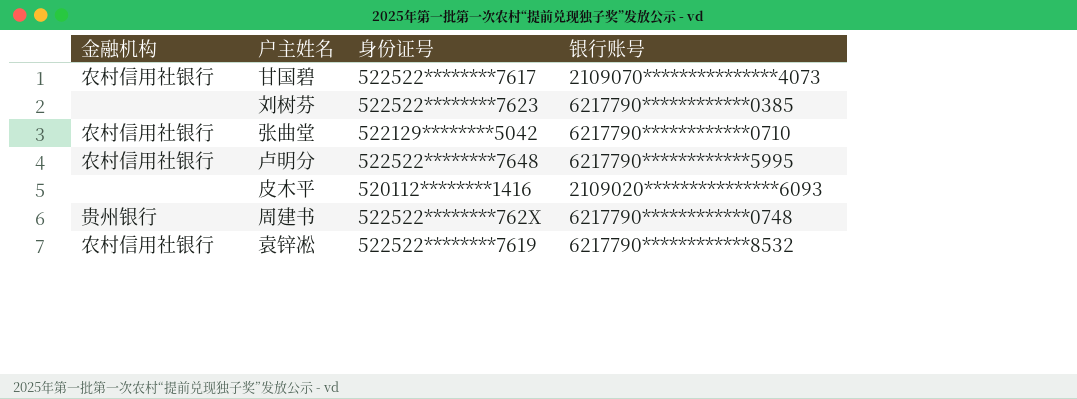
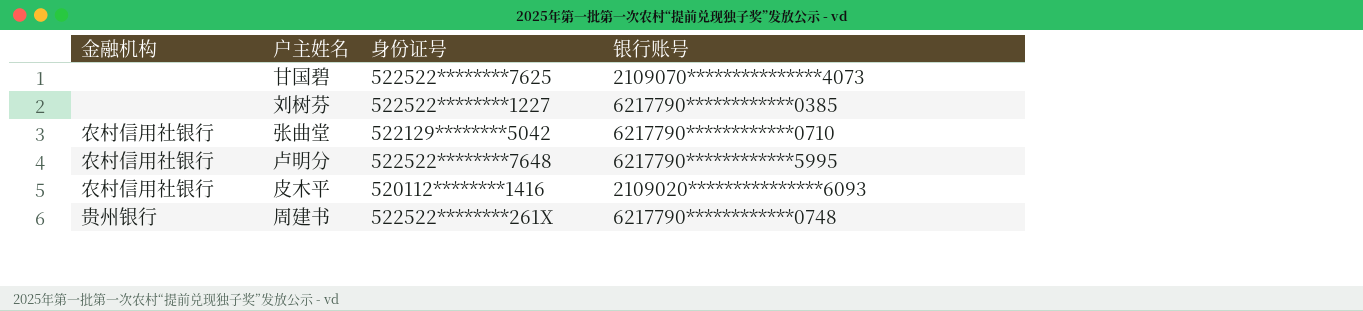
row 袁锌凇: 农村信用社银行 | 522522********7619 | 6217790************8532 -> none
甘国碧 | 金融机构: 农村信用社银行 -> none
甘国碧 | 身份证号: 522522********7617 -> 522522********7625
刘树芬 | 身份证号: 522522********7623 -> 522522********1227
皮木平 | 金融机构: none -> 农村信用社银行
周建书 | 身份证号: 522522********762X -> 522522********261X

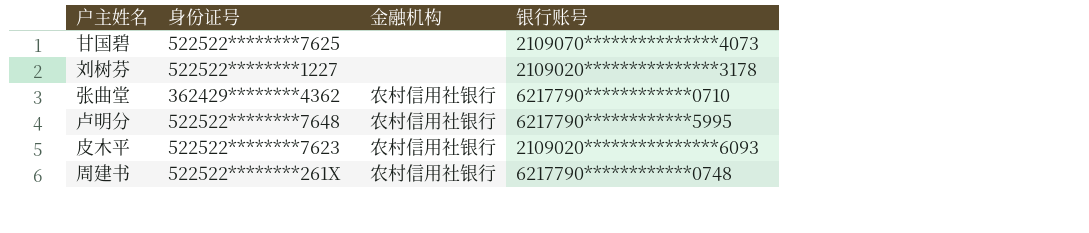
column 金融机构 | position: 1 -> 3
刘树芬 | 银行账号: 6217790************0385 -> 2109020***************3178
张曲堂 | 身份证号: 522129********5042 -> 362429********4362
皮木平 | 身份证号: 520112********1416 -> 522522********7623
周建书 | 金融机构: 贵州银行 -> 农村信用社银行

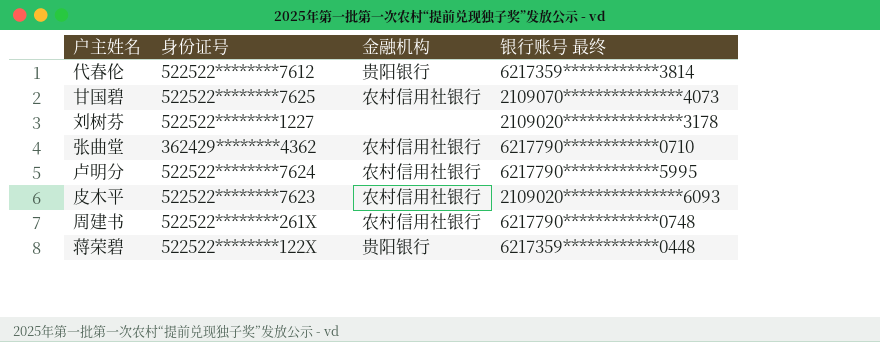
column name: 银行账号 -> 银行账号 最终
row 代春伦: none -> 522522********7612 | 贵阳银行 | 6217359************3814
甘国碧 | 金融机构: none -> 农村信用社银行
卢明分 | 身份证号: 522522********7648 -> 522522********7624
row 蒋荣碧: none -> 522522********122X | 贵阳银行 | 6217359************0448

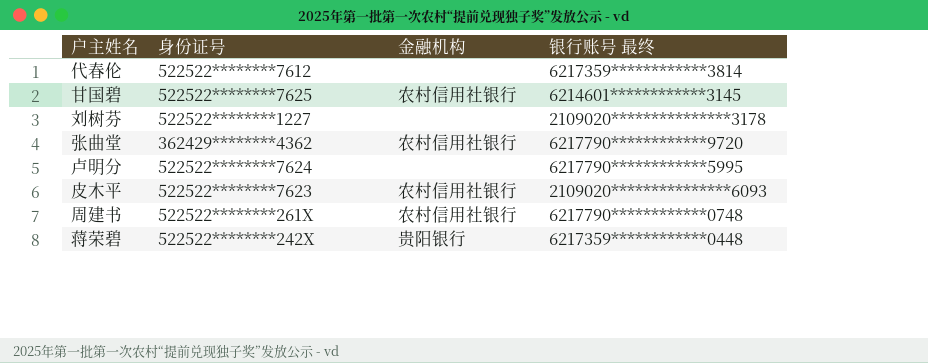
代春伦 | 金融机构: 贵阳银行 -> none
甘国碧 | 银行账号 最终: 2109070***************4073 -> 6214601************3145
张曲堂 | 银行账号 最终: 6217790************0710 -> 6217790************9720
卢明分 | 金融机构: 农村信用社银行 -> none
蒋荣碧 | 身份证号: 522522********122X -> 522522********242X

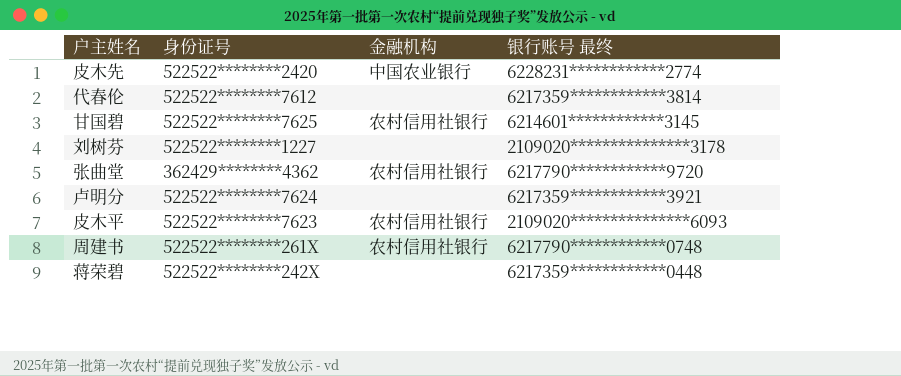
row 皮木先: none -> 522522********2420 | 中国农业银行 | 6228231************2774
卢明分 | 银行账号 最终: 6217790************5995 -> 6217359************3921
蒋荣碧 | 金融机构: 贵阳银行 -> none

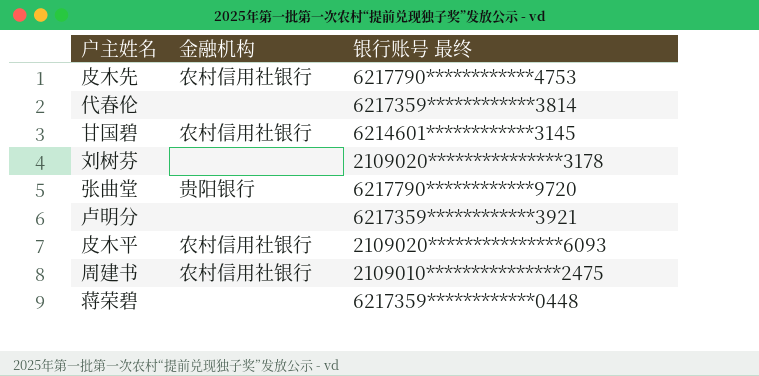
column 身份证号 | position: 2 -> none
皮木先 | 金融机构: 中国农业银行 -> 农村信用社银行
皮木先 | 银行账号 最终: 6228231************2774 -> 6217790************4753
张曲堂 | 金融机构: 农村信用社银行 -> 贵阳银行
周建书 | 银行账号 最终: 6217790************0748 -> 2109010***************2475

